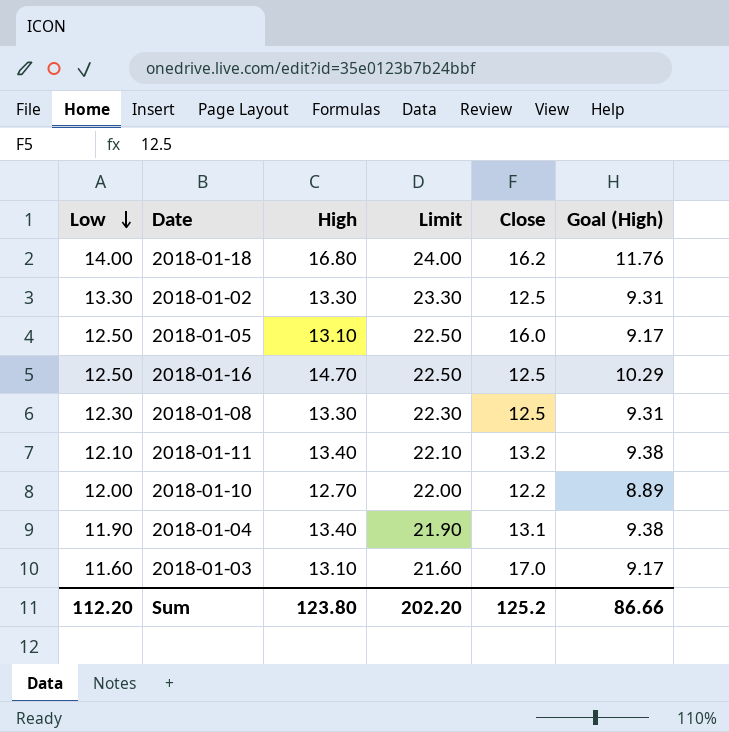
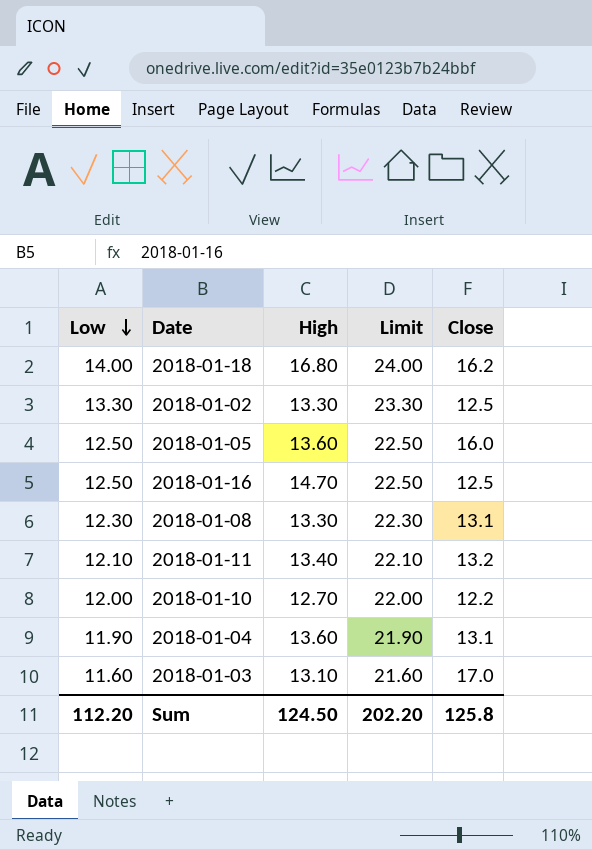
column Goal (High) | formula: [High] * 0.7 -> none
2018-01-05 | High: 13.10 -> 13.60
2018-01-08 | Close: 12.5 -> 13.1
2018-01-04 | High: 13.40 -> 13.60
Sum | High: 123.80 -> 124.50
Sum | Close: 125.2 -> 125.8

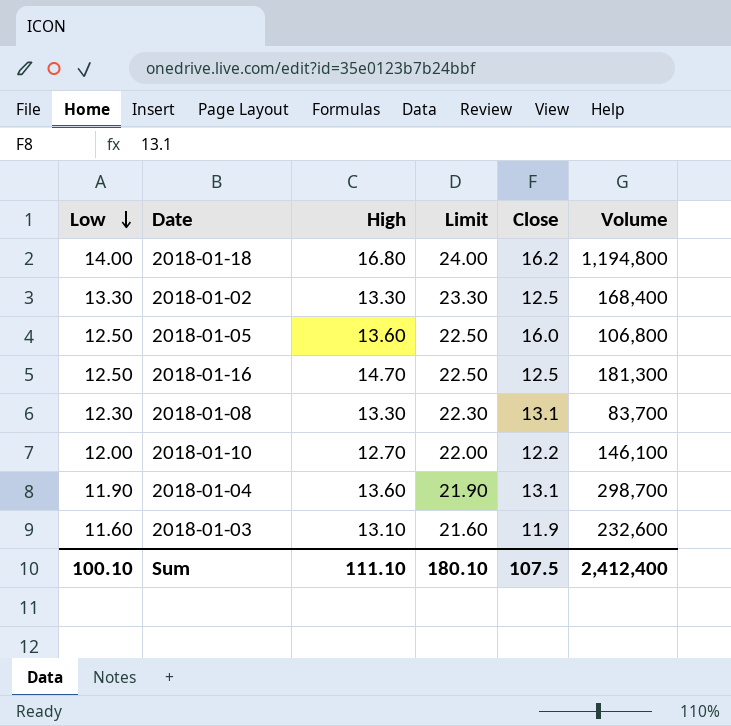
column Volume | position: none -> 6
row 2018-01-11: 12.10 | 13.40 | 22.10 | 13.2 -> none
2018-01-03 | Close: 17.0 -> 11.9
Sum | Low: 112.20 -> 100.10
Sum | High: 124.50 -> 111.10
Sum | Limit: 202.20 -> 180.10
Sum | Close: 125.8 -> 107.5

